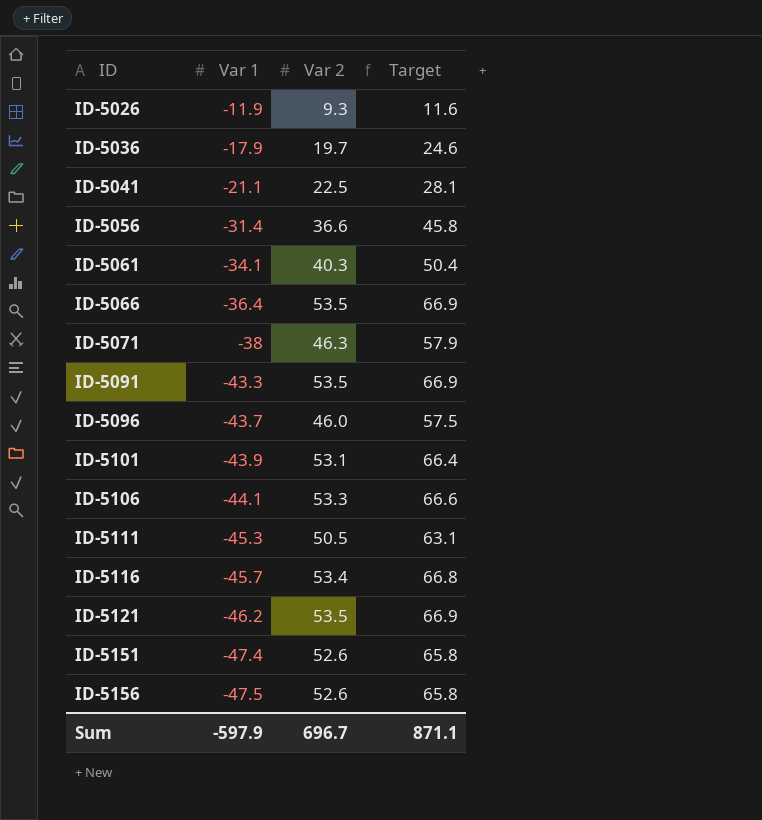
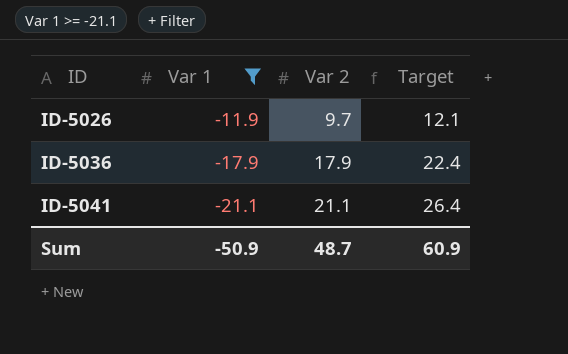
filter: none -> Var 1 >= -21.1
ID-5026 | Var 2: 9.3 -> 9.7
ID-5026 | Target: 11.6 -> 12.1
ID-5036 | Var 2: 19.7 -> 17.9
ID-5036 | Target: 24.6 -> 22.4
ID-5041 | Var 2: 22.5 -> 21.1
ID-5041 | Target: 28.1 -> 26.4
Sum | Var 1: -597.9 -> -50.9
Sum | Var 2: 696.7 -> 48.7
Sum | Target: 871.1 -> 60.9

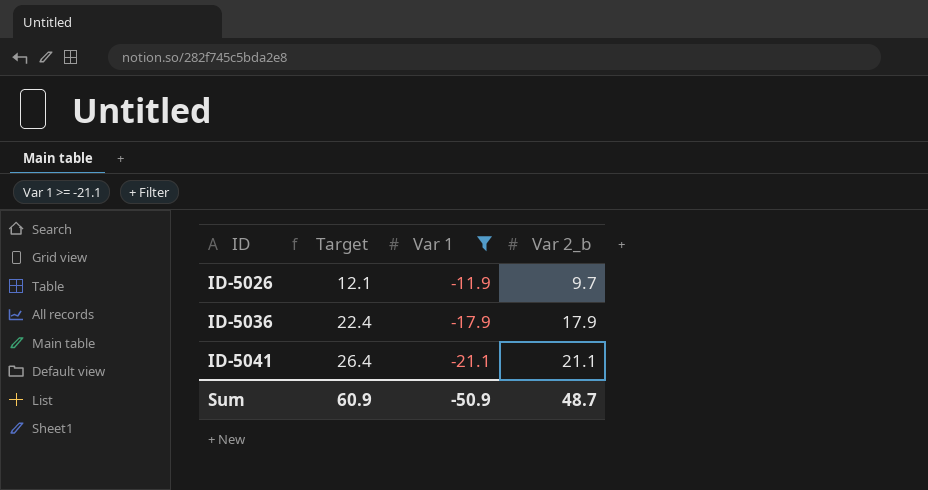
column Target | position: 4 -> 2
column name: Var 2 -> Var 2_b

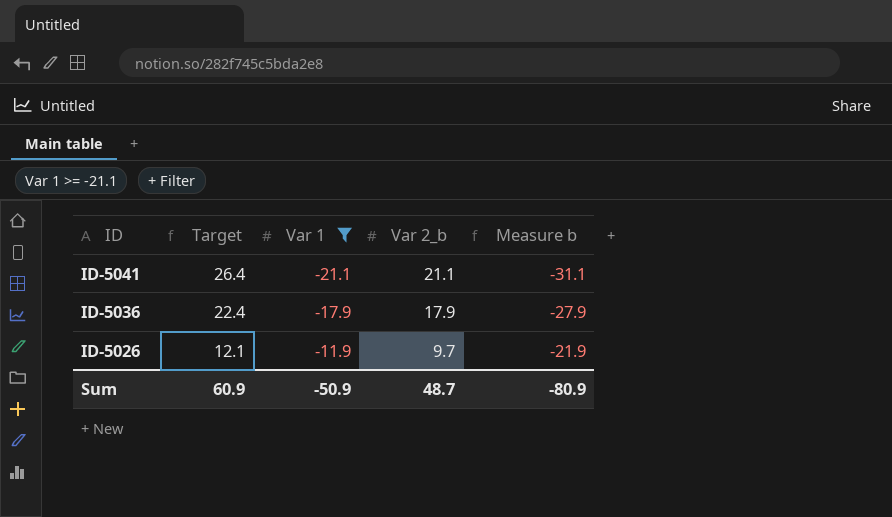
row order: ID ascending -> ID descending
column Measure b | formula: none -> [Var 1] - 10

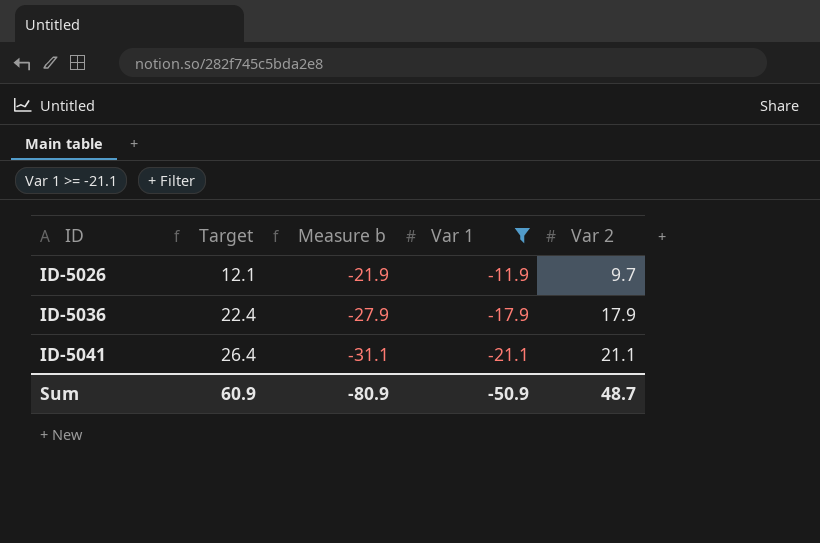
row order: ID descending -> ID ascending
column Measure b | position: 5 -> 3
column name: Var 2_b -> Var 2

